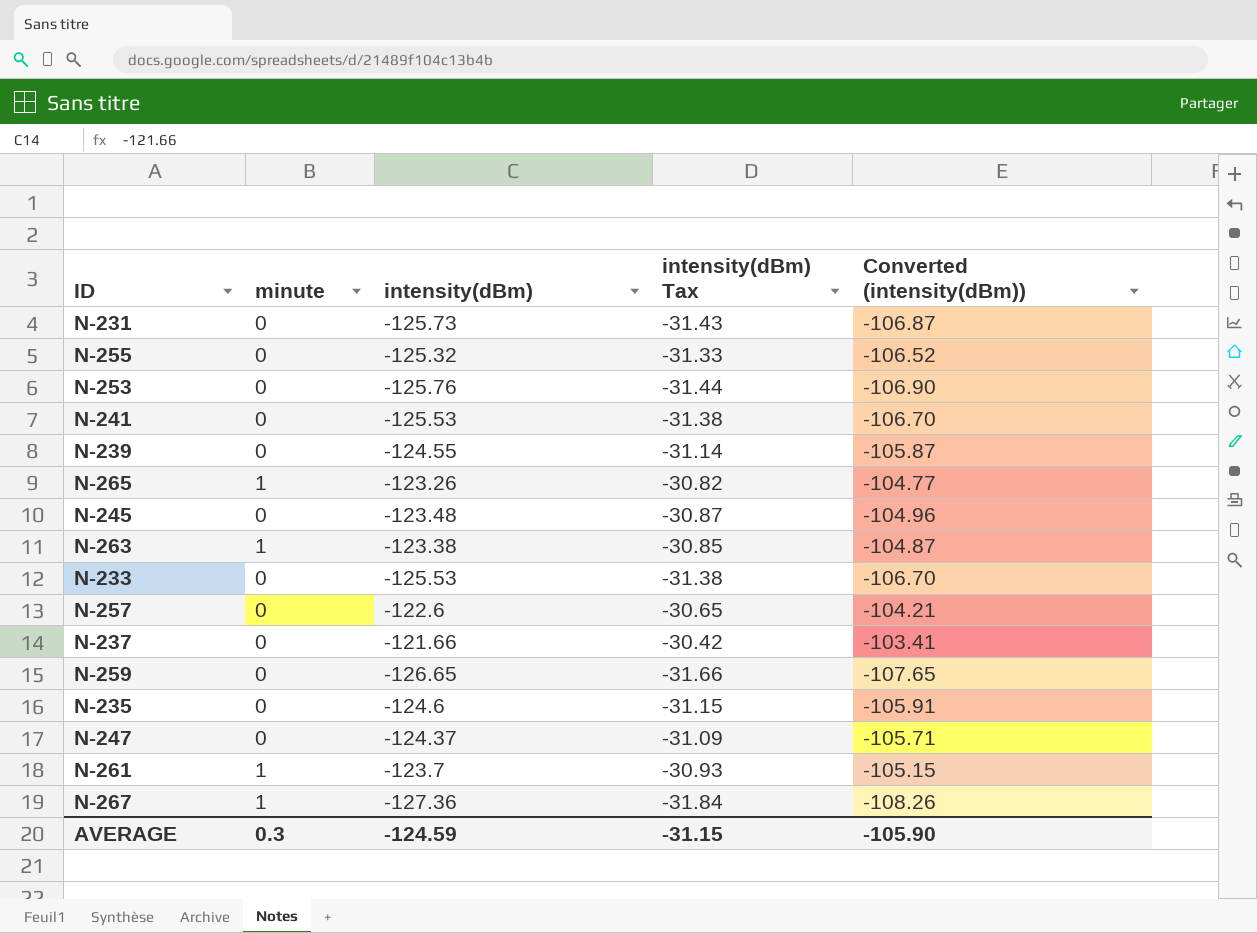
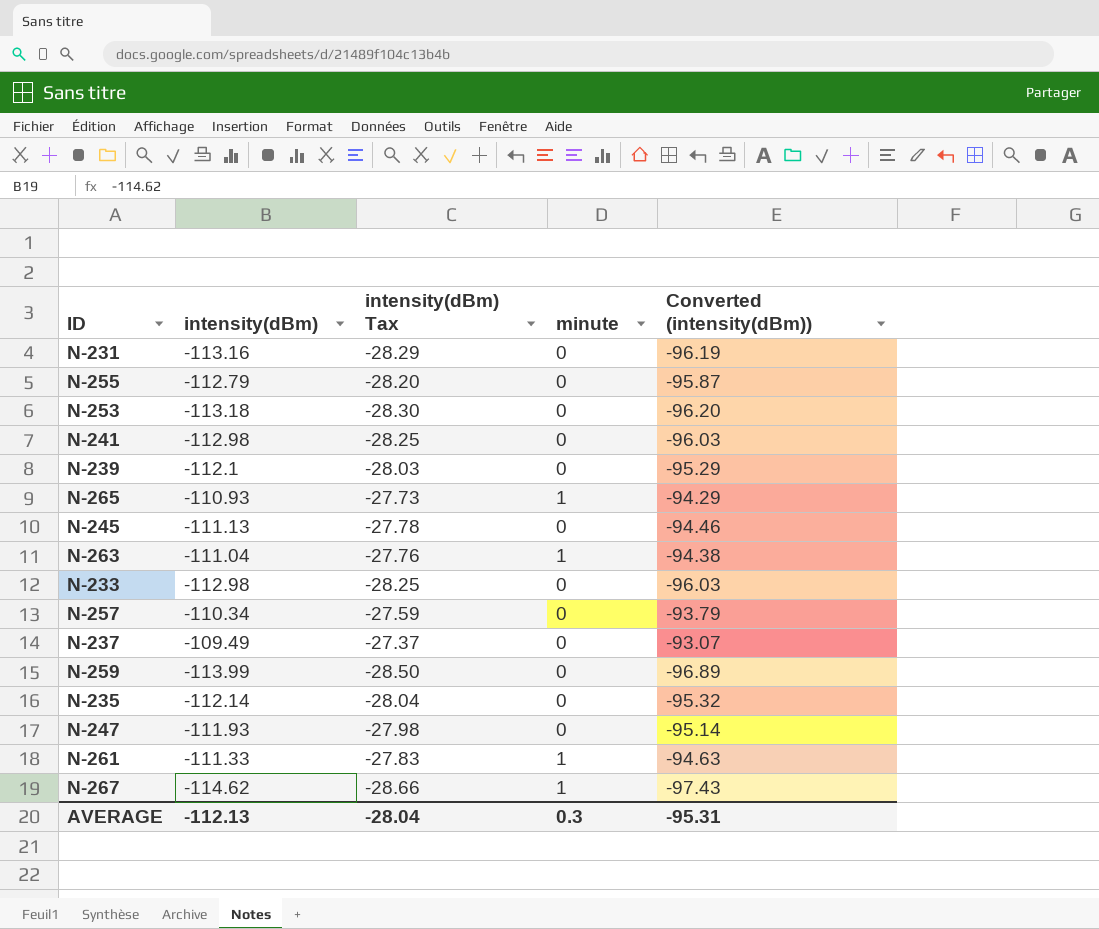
column minute | position: 2 -> 4
N-231 | intensity(dBm): -125.73 -> -113.16
N-231 | intensity(dBm) Tax: -31.43 -> -28.29
N-231 | Converted (intensity(dBm)): -106.87 -> -96.19
N-255 | intensity(dBm): -125.32 -> -112.79
N-255 | intensity(dBm) Tax: -31.33 -> -28.20
N-255 | Converted (intensity(dBm)): -106.52 -> -95.87
N-253 | intensity(dBm): -125.76 -> -113.18
N-253 | intensity(dBm) Tax: -31.44 -> -28.30
N-253 | Converted (intensity(dBm)): -106.90 -> -96.20
N-241 | intensity(dBm): -125.53 -> -112.98
N-241 | intensity(dBm) Tax: -31.38 -> -28.25
N-241 | Converted (intensity(dBm)): -106.70 -> -96.03
N-239 | intensity(dBm): -124.55 -> -112.1
N-239 | intensity(dBm) Tax: -31.14 -> -28.03
N-239 | Converted (intensity(dBm)): -105.87 -> -95.29
N-265 | intensity(dBm): -123.26 -> -110.93
N-265 | intensity(dBm) Tax: -30.82 -> -27.73
N-265 | Converted (intensity(dBm)): -104.77 -> -94.29
N-245 | intensity(dBm): -123.48 -> -111.13
N-245 | intensity(dBm) Tax: -30.87 -> -27.78
N-245 | Converted (intensity(dBm)): -104.96 -> -94.46
N-263 | intensity(dBm): -123.38 -> -111.04
N-263 | intensity(dBm) Tax: -30.85 -> -27.76
N-263 | Converted (intensity(dBm)): -104.87 -> -94.38
N-233 | intensity(dBm): -125.53 -> -112.98
N-233 | intensity(dBm) Tax: -31.38 -> -28.25
N-233 | Converted (intensity(dBm)): -106.70 -> -96.03
N-257 | intensity(dBm): -122.6 -> -110.34
N-257 | intensity(dBm) Tax: -30.65 -> -27.59
N-257 | Converted (intensity(dBm)): -104.21 -> -93.79
N-237 | intensity(dBm): -121.66 -> -109.49
N-237 | intensity(dBm) Tax: -30.42 -> -27.37
N-237 | Converted (intensity(dBm)): -103.41 -> -93.07
N-259 | intensity(dBm): -126.65 -> -113.99
N-259 | intensity(dBm) Tax: -31.66 -> -28.50
N-259 | Converted (intensity(dBm)): -107.65 -> -96.89
N-235 | intensity(dBm): -124.6 -> -112.14
N-235 | intensity(dBm) Tax: -31.15 -> -28.04
N-235 | Converted (intensity(dBm)): -105.91 -> -95.32
N-247 | intensity(dBm): -124.37 -> -111.93
N-247 | intensity(dBm) Tax: -31.09 -> -27.98
N-247 | Converted (intensity(dBm)): -105.71 -> -95.14
N-261 | intensity(dBm): -123.7 -> -111.33
N-261 | intensity(dBm) Tax: -30.93 -> -27.83
N-261 | Converted (intensity(dBm)): -105.15 -> -94.63
N-267 | intensity(dBm): -127.36 -> -114.62
N-267 | intensity(dBm) Tax: -31.84 -> -28.66
N-267 | Converted (intensity(dBm)): -108.26 -> -97.43
AVERAGE | intensity(dBm): -124.59 -> -112.13
AVERAGE | intensity(dBm) Tax: -31.15 -> -28.04
AVERAGE | Converted (intensity(dBm)): -105.90 -> -95.31

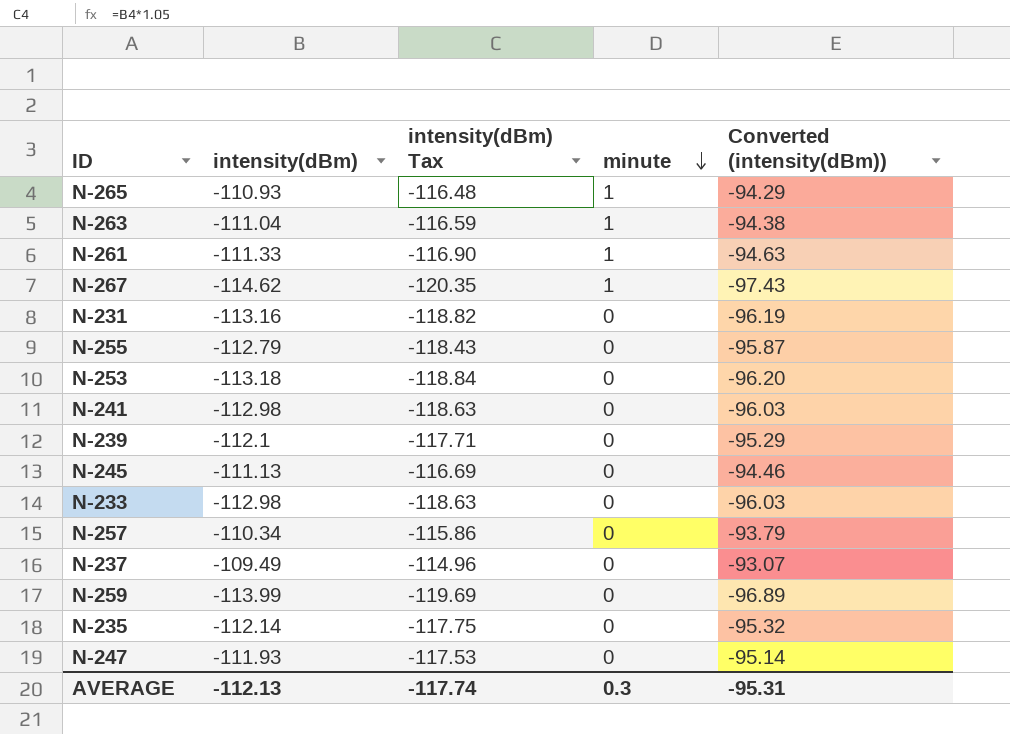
row order: none -> minute descending
column intensity(dBm) Tax | formula: [intensity(dBm)] * 0.25 -> [intensity(dBm)] * 1.05
AVERAGE | intensity(dBm) Tax: -28.04 -> -117.74

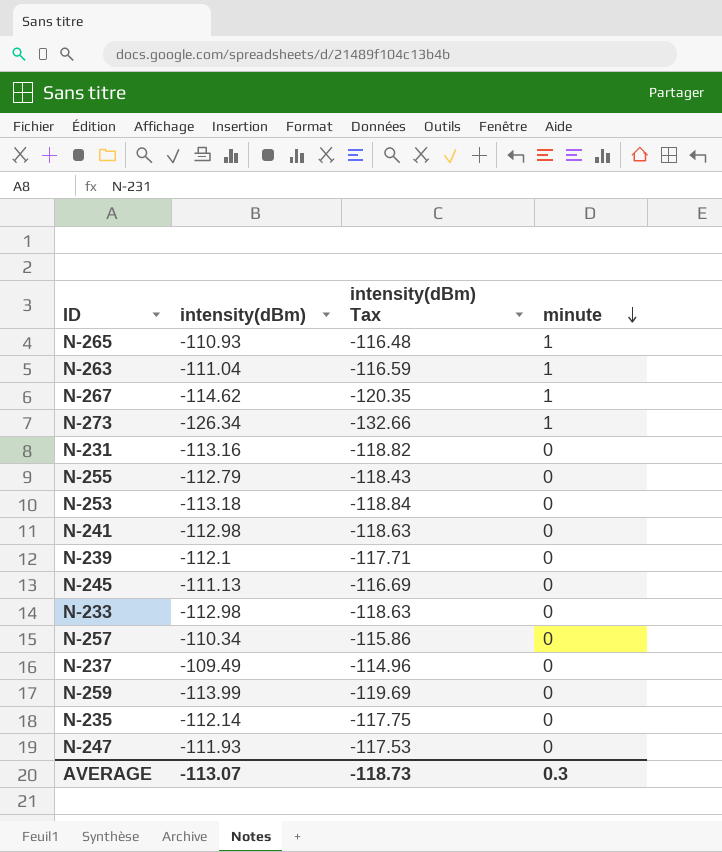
column Converted (intensity(dBm)) | formula: [intensity(dBm)] * 0.85 -> none
row N-261: -111.33 | -116.90 | 1 | -94.63 -> none
row N-273: none -> -126.34 | -132.66 | 1
AVERAGE | intensity(dBm): -112.13 -> -113.07
AVERAGE | intensity(dBm) Tax: -117.74 -> -118.73

